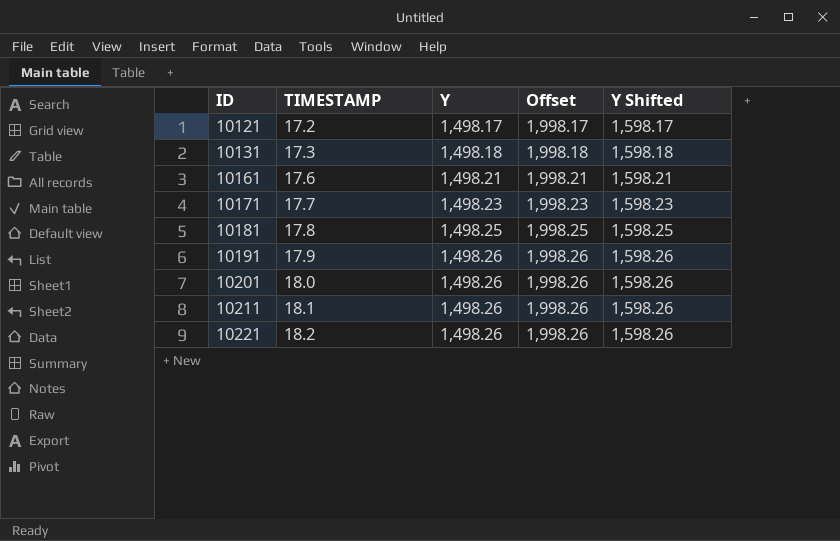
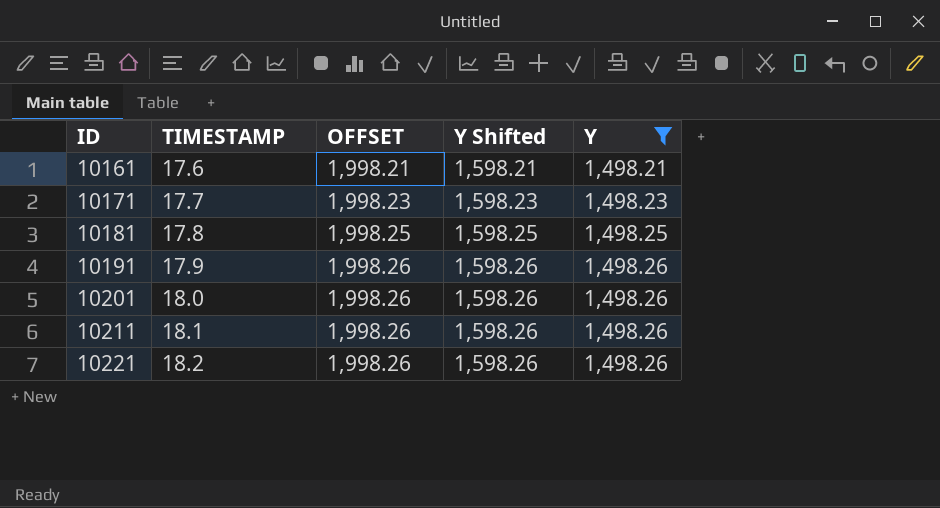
filter: none -> Y >= 1,498.21
column name: Offset -> OFFSET
column Y | position: 3 -> 5

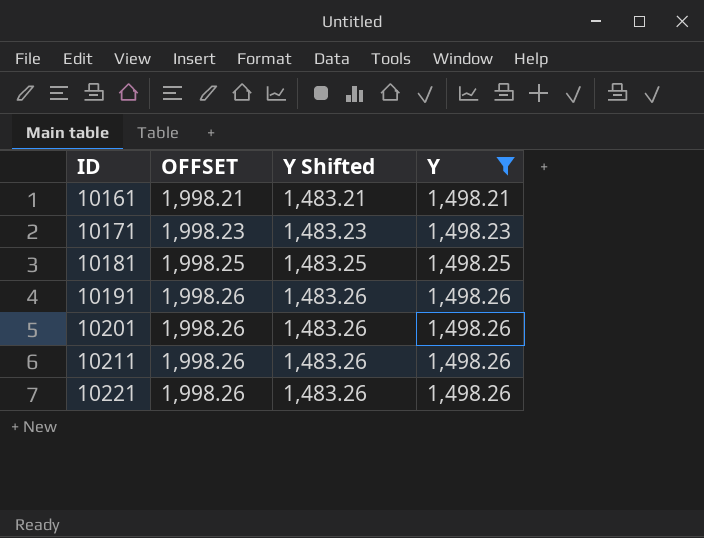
column TIMESTAMP | position: 2 -> none
column Y Shifted | formula: [Y] + 100 -> [Y] - 15

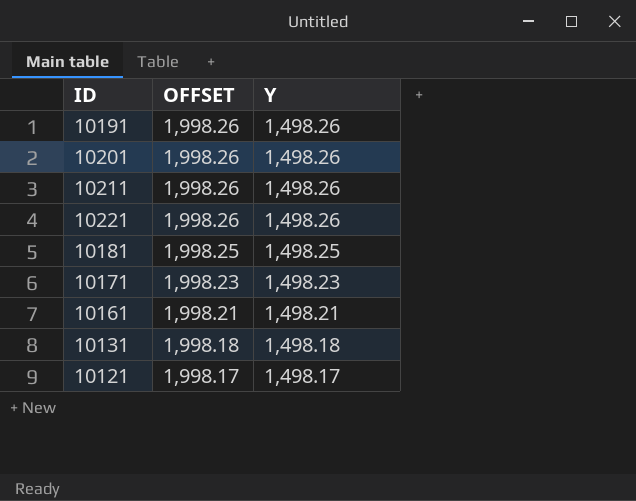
filter: Y >= 1,498.21 -> none
row order: ID ascending -> OFFSET descending
column Y Shifted | formula: [Y] - 15 -> none

